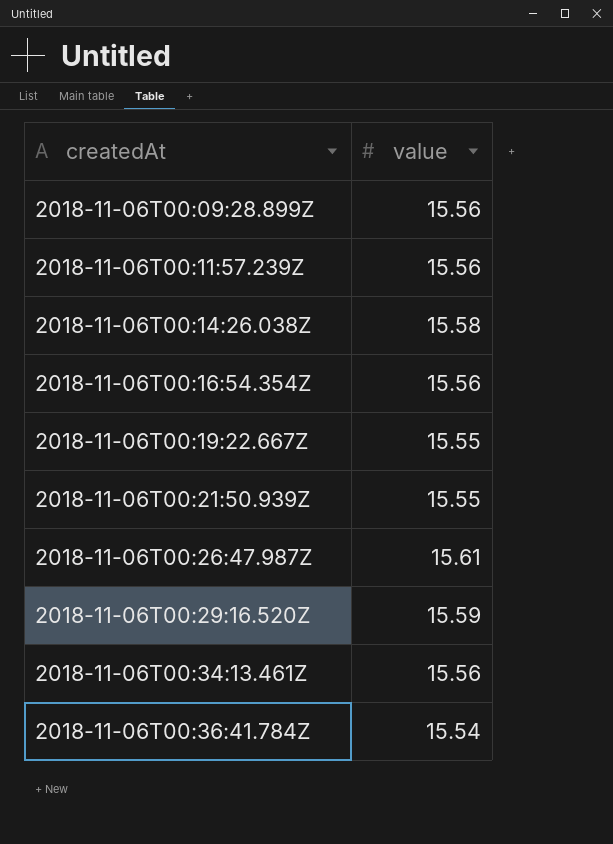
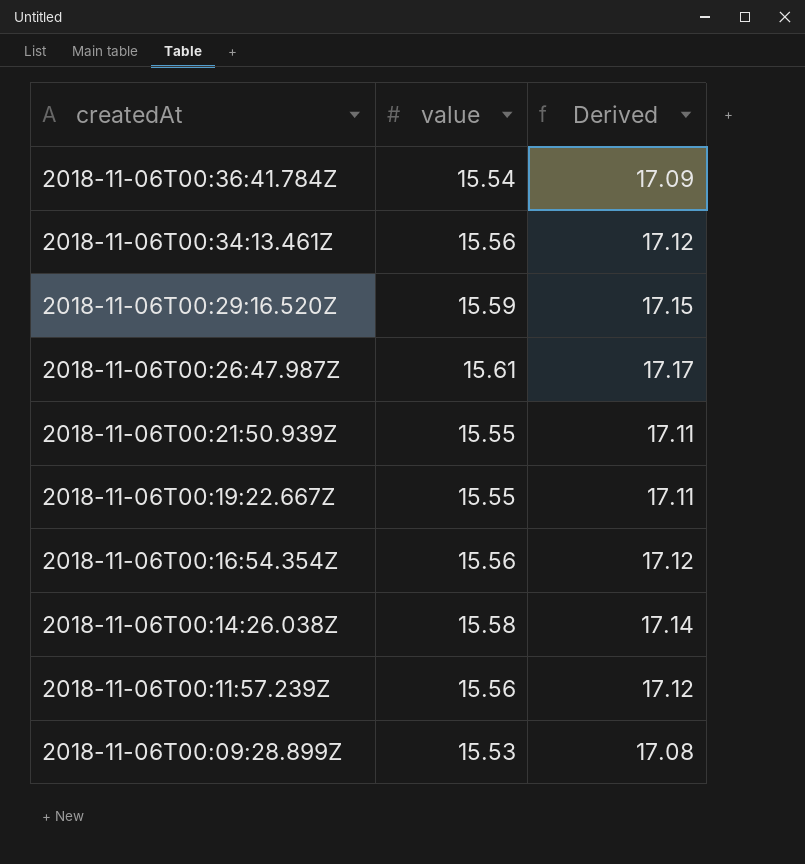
row order: createdAt ascending -> createdAt descending
column Derived | formula: none -> [value] * 1.1
2018-11-06T00:09:28.899Z | value: 15.56 -> 15.53

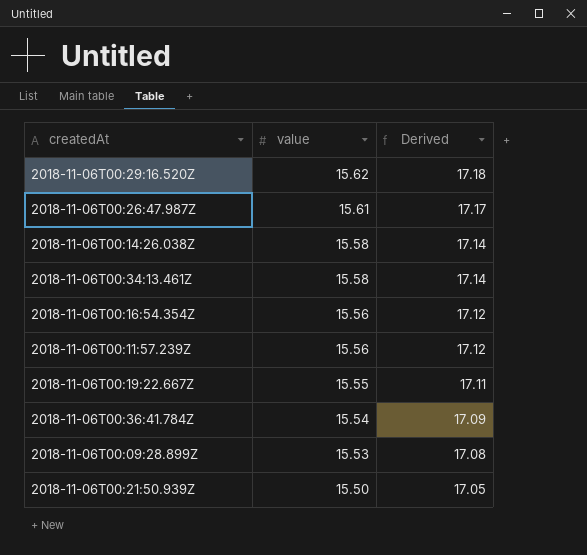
row order: createdAt descending -> value descending
2018-11-06T00:29:16.520Z | value: 15.59 -> 15.62
2018-11-06T00:29:16.520Z | Derived: 17.15 -> 17.18
2018-11-06T00:34:13.461Z | value: 15.56 -> 15.58
2018-11-06T00:34:13.461Z | Derived: 17.12 -> 17.14
2018-11-06T00:21:50.939Z | value: 15.55 -> 15.50
2018-11-06T00:21:50.939Z | Derived: 17.11 -> 17.05

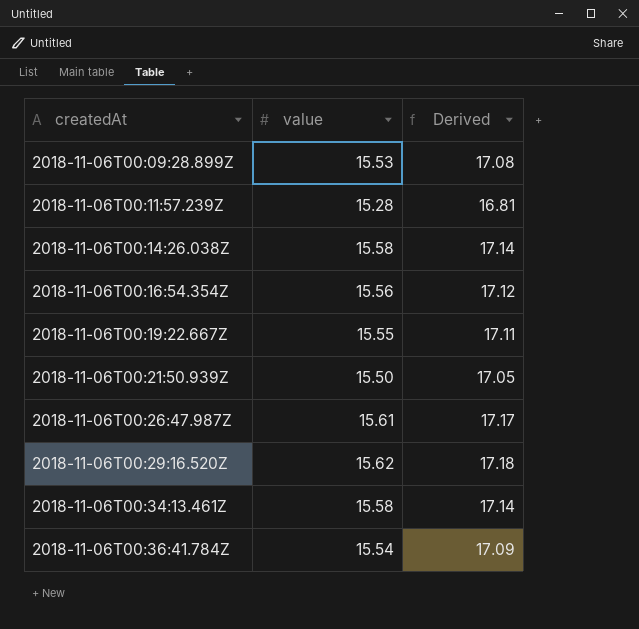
row order: value descending -> createdAt ascending
2018-11-06T00:11:57.239Z | value: 15.56 -> 15.28
2018-11-06T00:11:57.239Z | Derived: 17.12 -> 16.81

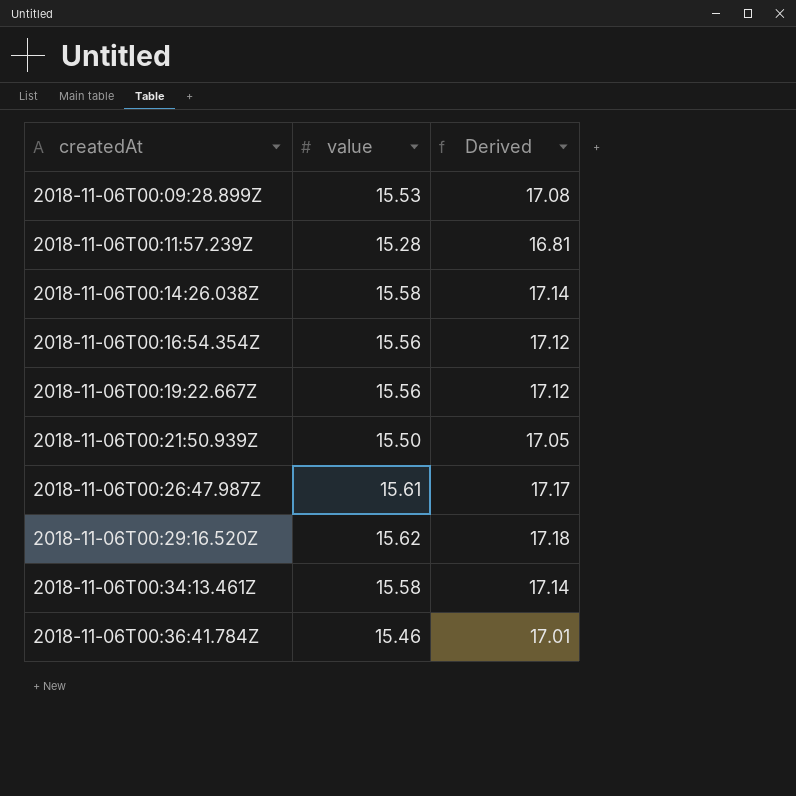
2018-11-06T00:19:22.667Z | value: 15.55 -> 15.56
2018-11-06T00:19:22.667Z | Derived: 17.11 -> 17.12
2018-11-06T00:36:41.784Z | value: 15.54 -> 15.46
2018-11-06T00:36:41.784Z | Derived: 17.09 -> 17.01

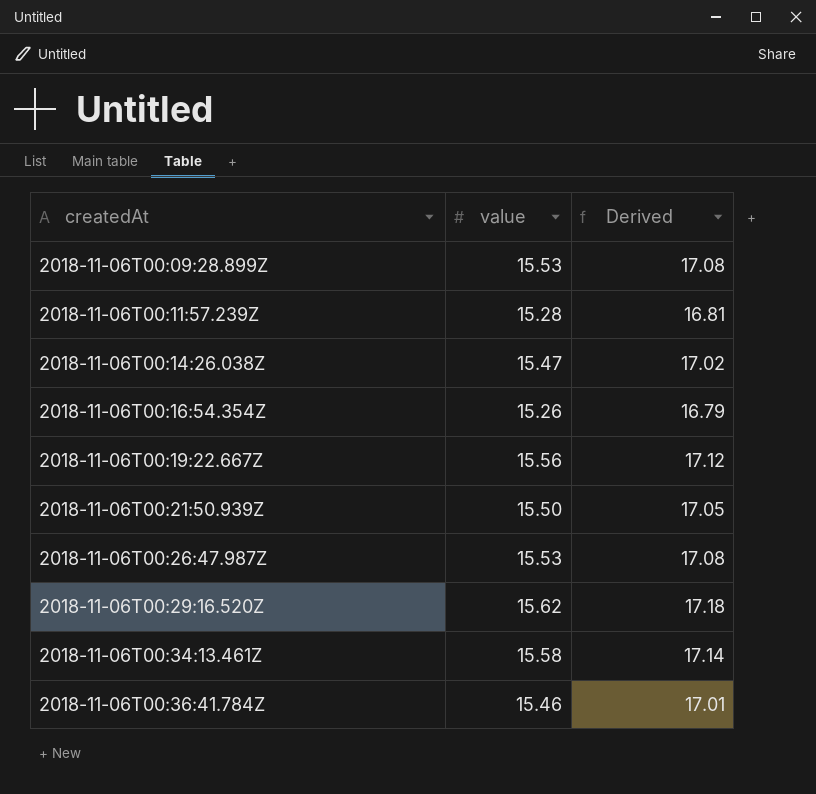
2018-11-06T00:14:26.038Z | value: 15.58 -> 15.47
2018-11-06T00:14:26.038Z | Derived: 17.14 -> 17.02
2018-11-06T00:16:54.354Z | value: 15.56 -> 15.26
2018-11-06T00:16:54.354Z | Derived: 17.12 -> 16.79
2018-11-06T00:26:47.987Z | value: 15.61 -> 15.53
2018-11-06T00:26:47.987Z | Derived: 17.17 -> 17.08

